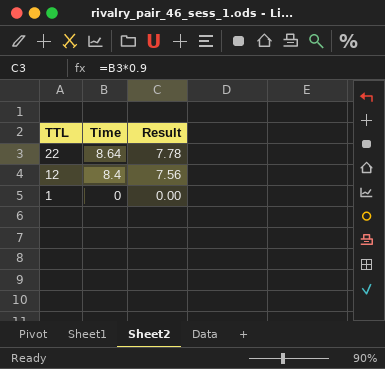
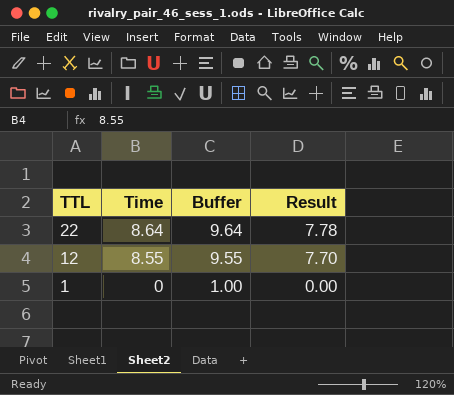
column Buffer | formula: none -> [Time] + 1
12 | Time: 8.4 -> 8.55
12 | Result: 7.56 -> 7.70

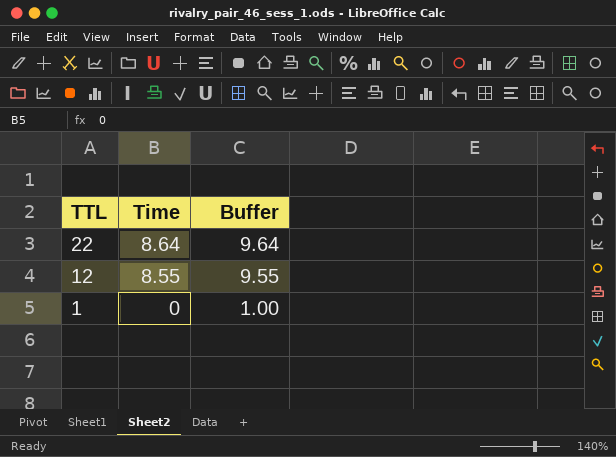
column Result | formula: [Time] * 0.9 -> none

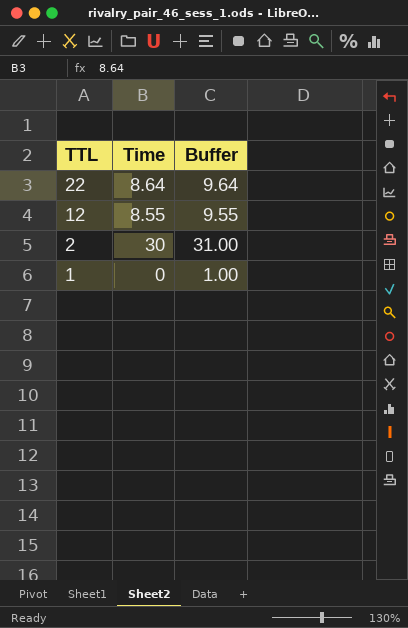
row 2: none -> 30 | 31.00

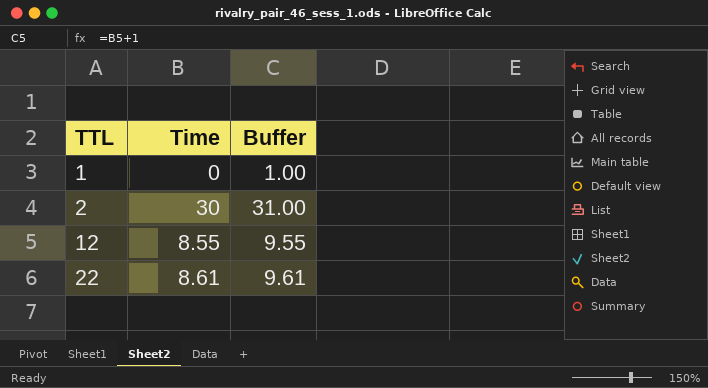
row order: TTL descending -> TTL ascending
22 | Time: 8.64 -> 8.61
22 | Buffer: 9.64 -> 9.61

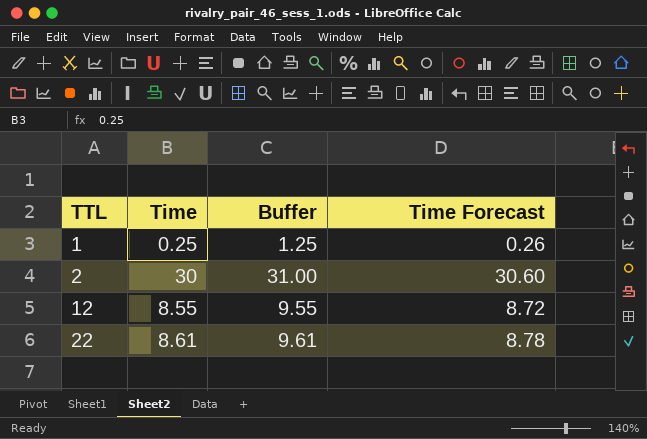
column Time Forecast | formula: none -> [Time] * 1.02
1 | Time: 0 -> 0.25
1 | Buffer: 1.00 -> 1.25

